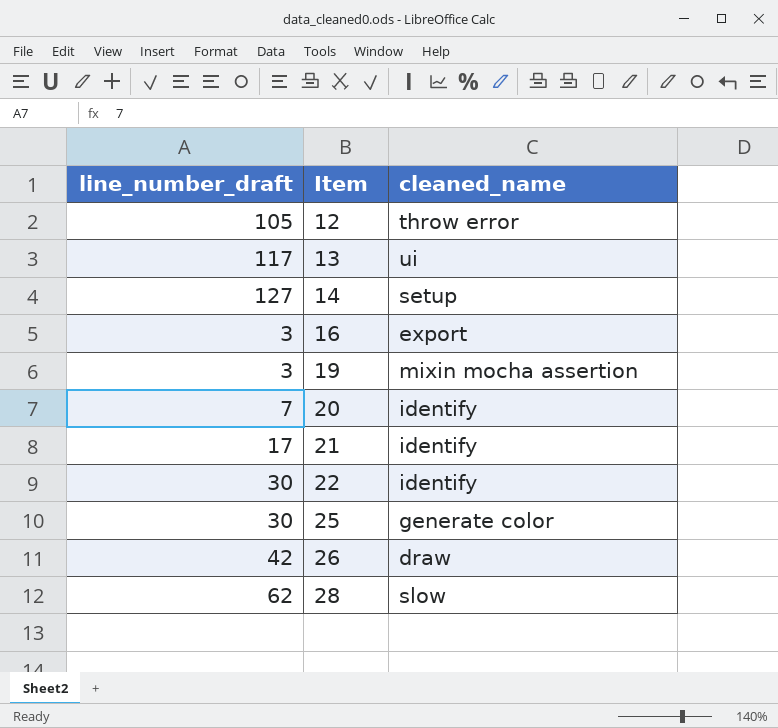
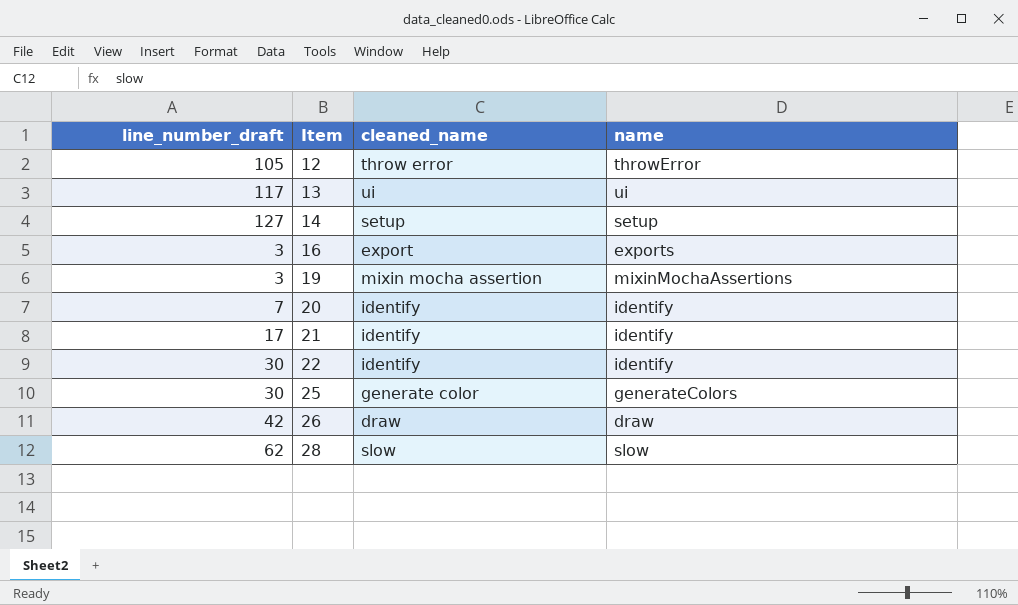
column name | position: none -> 4

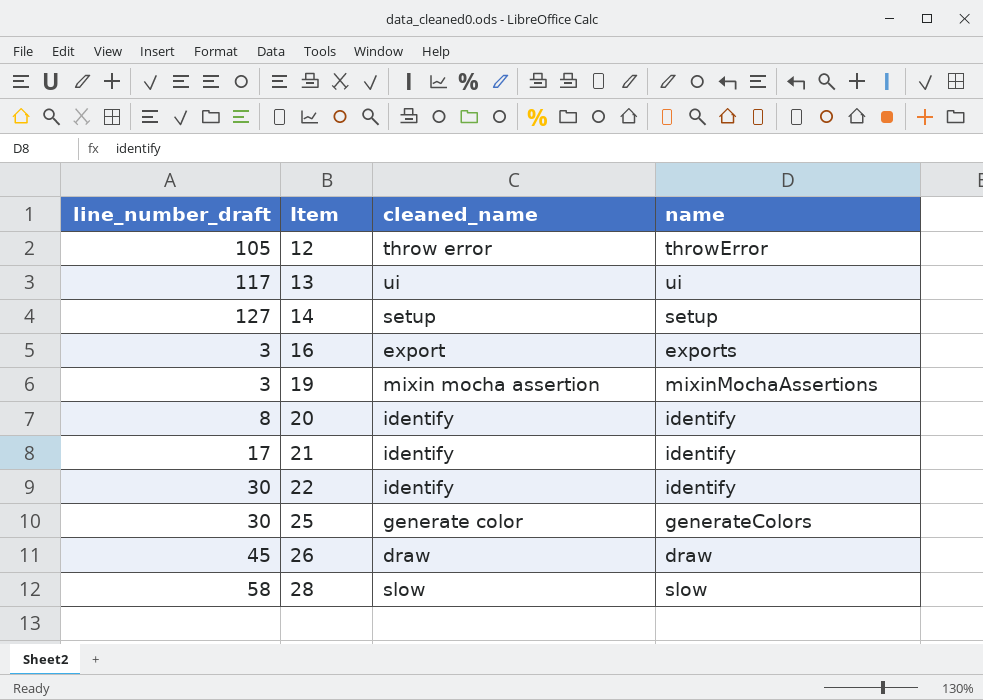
20 | line_number_draft: 7 -> 8
26 | line_number_draft: 42 -> 45
28 | line_number_draft: 62 -> 58

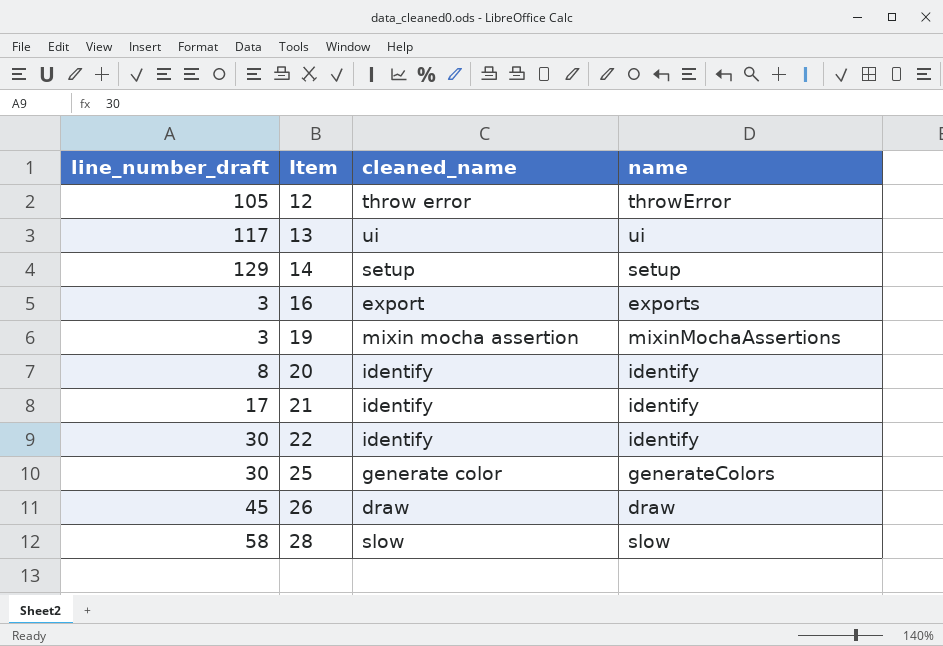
14 | line_number_draft: 127 -> 129

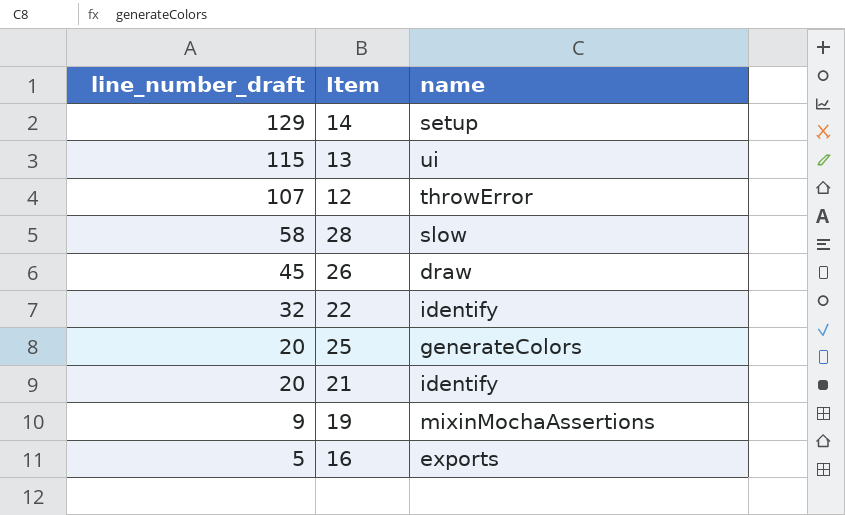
row order: Item ascending -> line_number_draft descending
column cleaned_name | position: 3 -> none
row 20: 8 | identify | identify -> none
13 | line_number_draft: 117 -> 115
12 | line_number_draft: 105 -> 107
22 | line_number_draft: 30 -> 32
25 | line_number_draft: 30 -> 20
21 | line_number_draft: 17 -> 20
19 | line_number_draft: 3 -> 9
16 | line_number_draft: 3 -> 5

